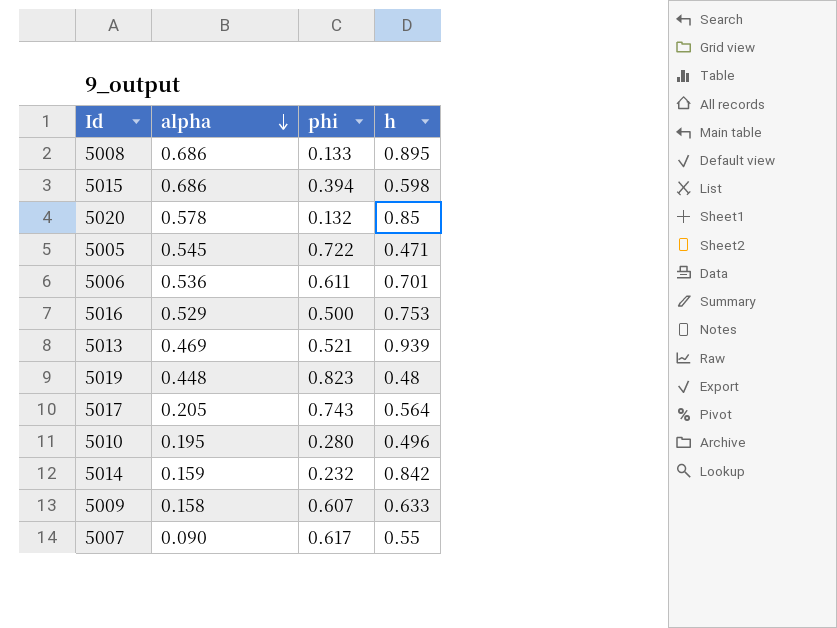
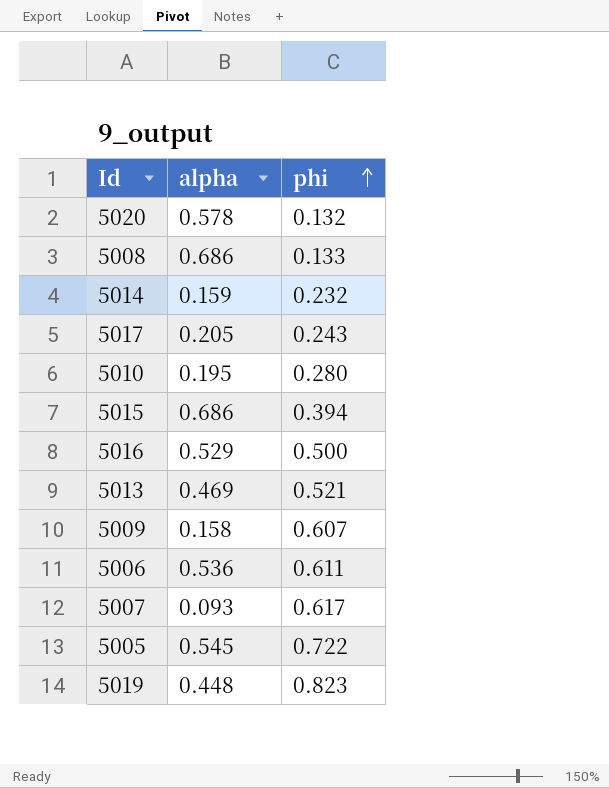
row order: alpha descending -> phi ascending
column h | position: 4 -> none
5017 | phi: 0.743 -> 0.243
5007 | alpha: 0.090 -> 0.093

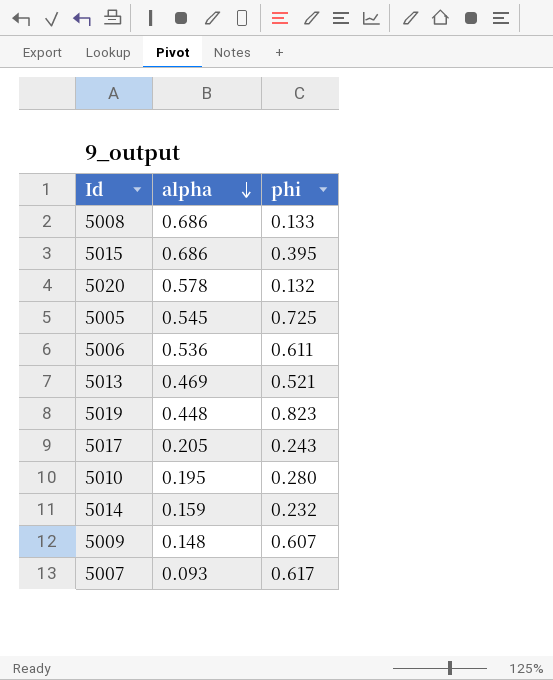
row order: phi ascending -> alpha descending
row 5016: 0.529 | 0.500 -> none
5015 | phi: 0.394 -> 0.395
5005 | phi: 0.722 -> 0.725
5009 | alpha: 0.158 -> 0.148

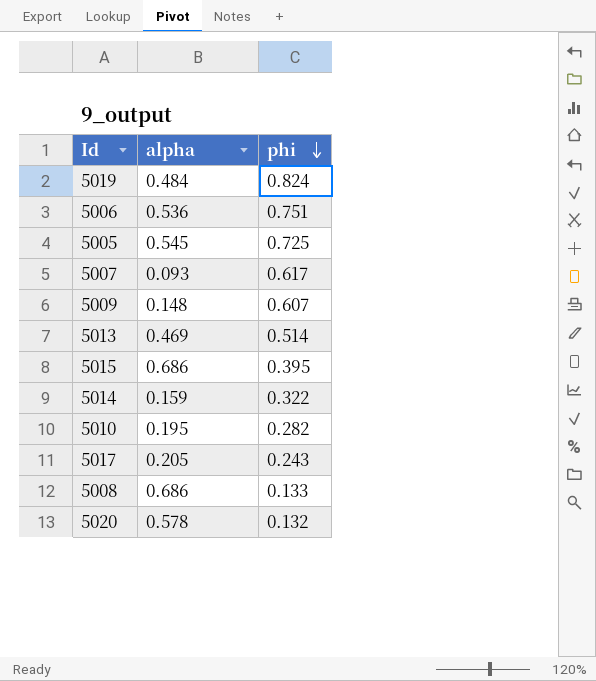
row order: alpha descending -> phi descending
5019 | alpha: 0.448 -> 0.484
5019 | phi: 0.823 -> 0.824
5006 | phi: 0.611 -> 0.751
5013 | phi: 0.521 -> 0.514
5014 | phi: 0.232 -> 0.322
5010 | phi: 0.280 -> 0.282

